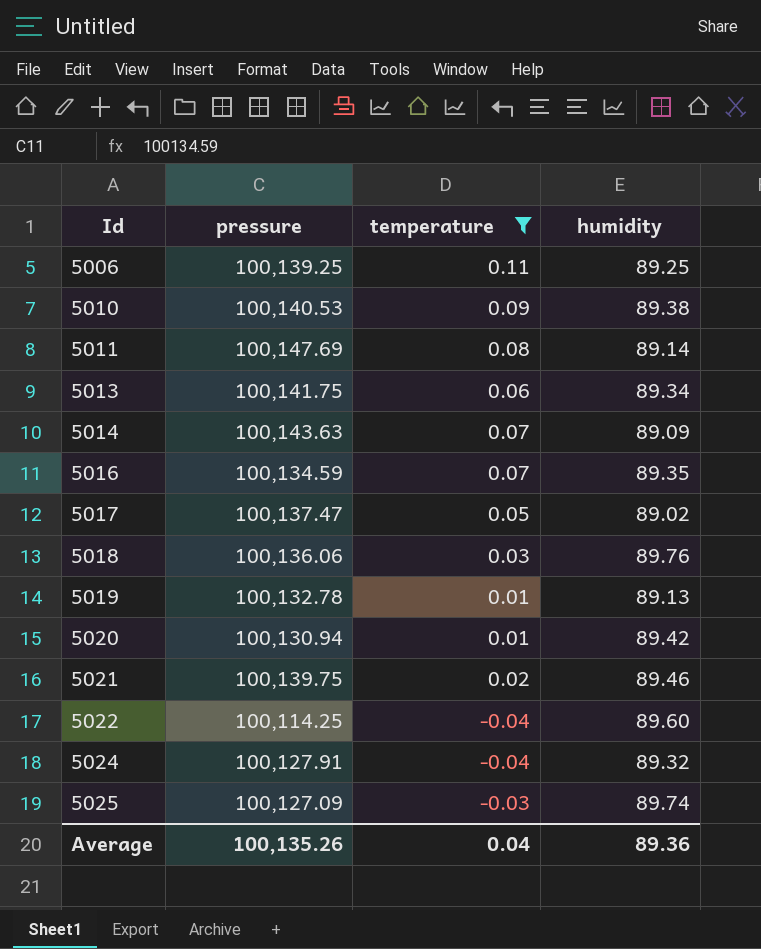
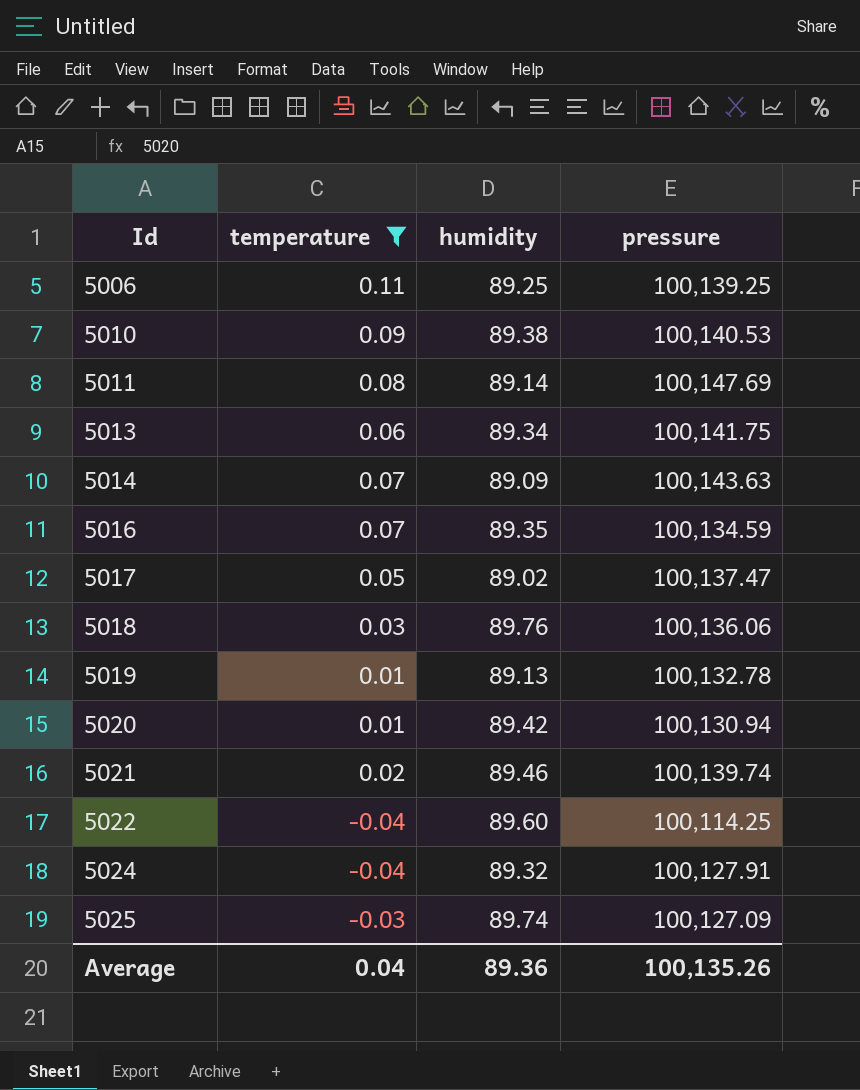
column pressure | position: 2 -> 4
5021 | pressure: 100,139.75 -> 100,139.74

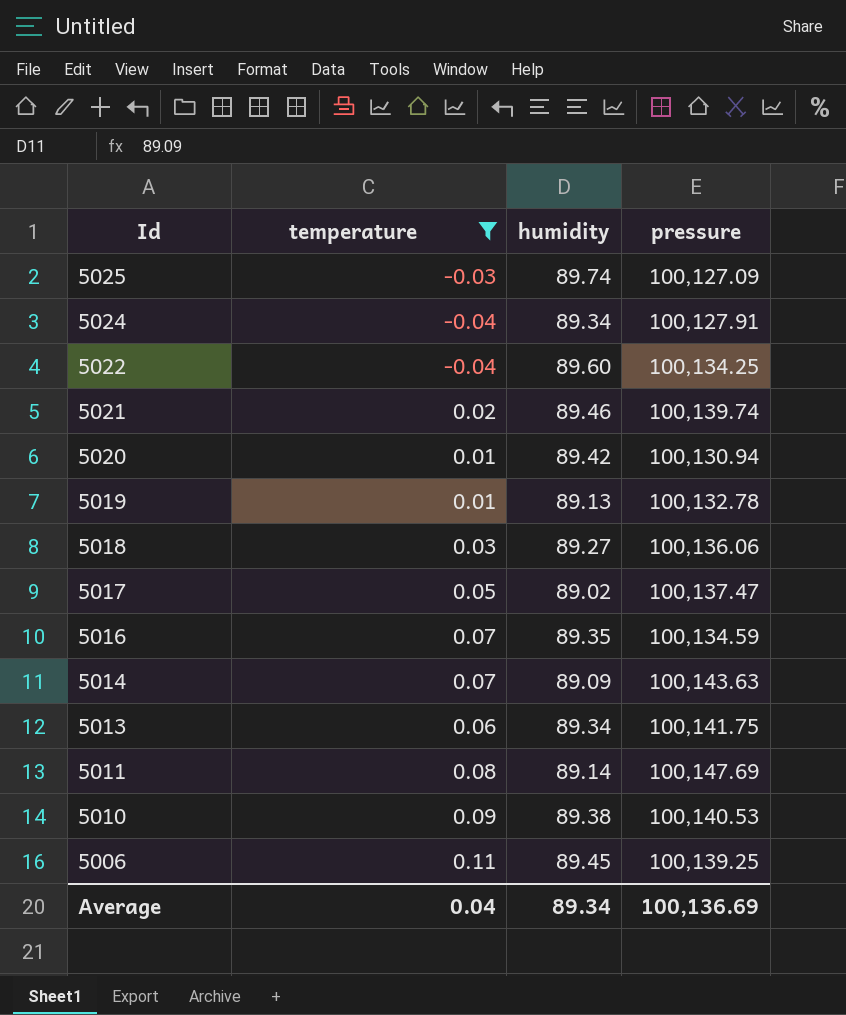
row order: Id ascending -> Id descending
5024 | humidity: 89.32 -> 89.34
5022 | pressure: 100,114.25 -> 100,134.25
5018 | humidity: 89.76 -> 89.27
5006 | humidity: 89.25 -> 89.45
Average | humidity: 89.36 -> 89.34
Average | pressure: 100,135.26 -> 100,136.69

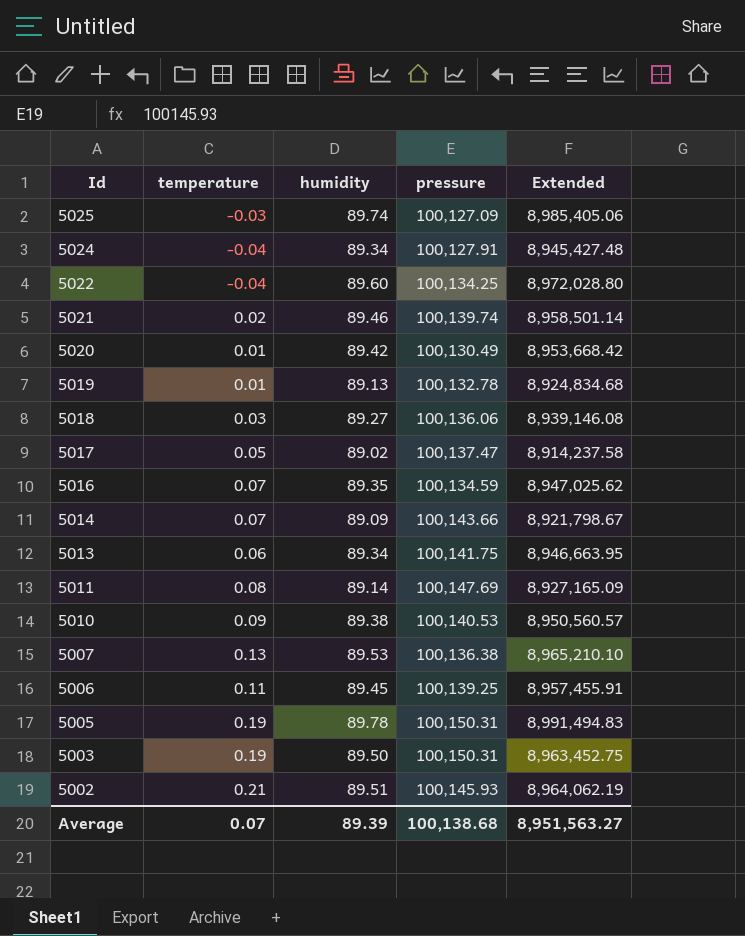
filter: temperature <= 0.11 -> none
column Extended | formula: none -> [humidity] * [pressure]
5020 | pressure: 100,130.94 -> 100,130.49
5014 | pressure: 100,143.63 -> 100,143.66
Average | temperature: 0.04 -> 0.07
Average | humidity: 89.34 -> 89.39
Average | pressure: 100,136.69 -> 100,138.68

